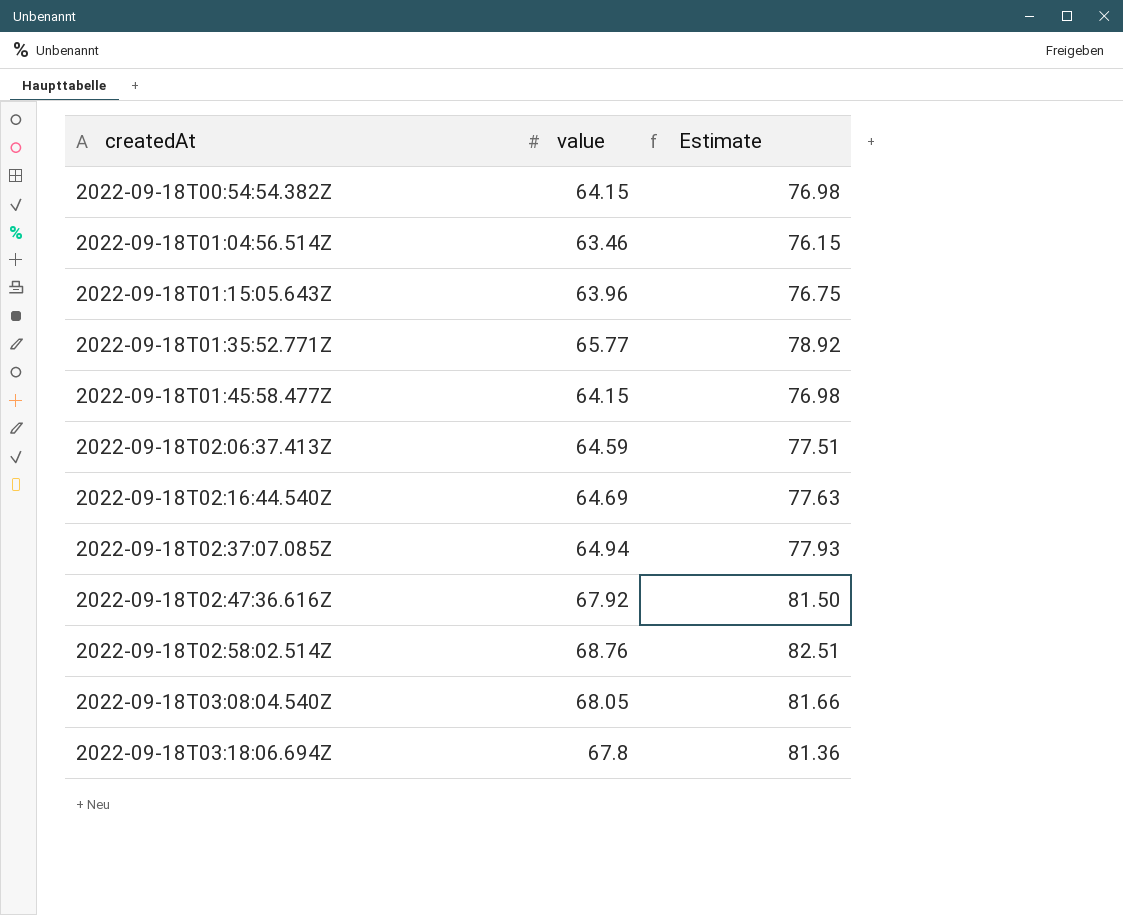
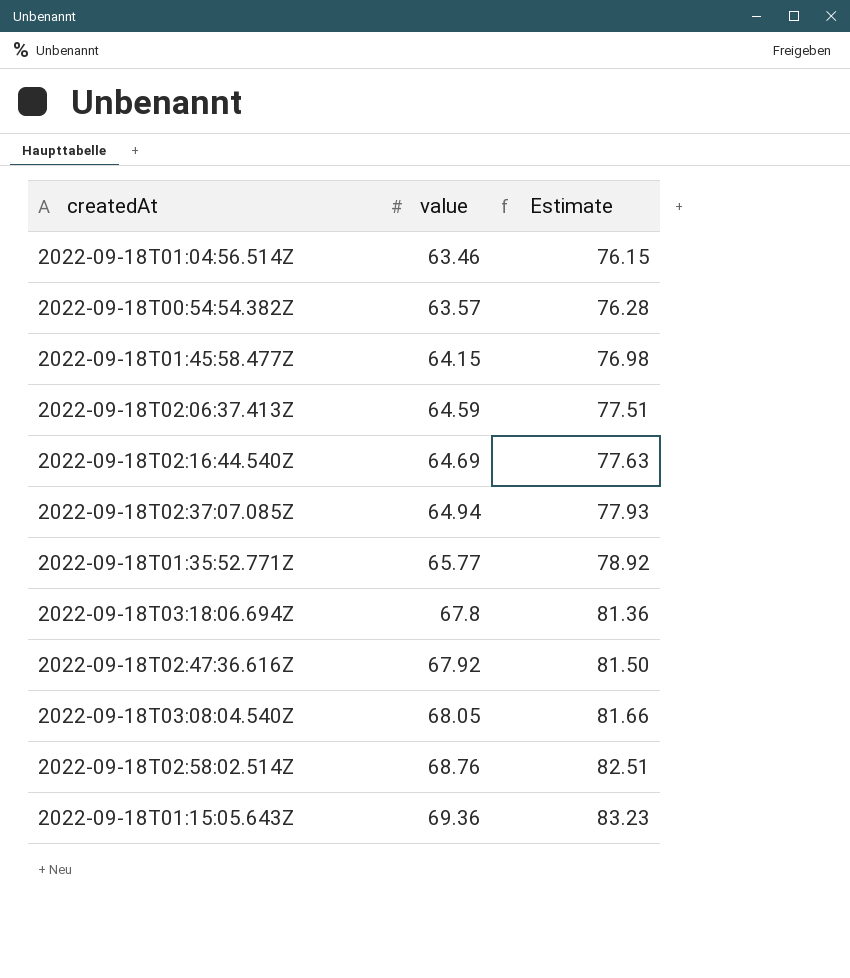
row order: createdAt ascending -> value ascending
2022-09-18T00:54:54.382Z | value: 64.15 -> 63.57
2022-09-18T00:54:54.382Z | Estimate: 76.98 -> 76.28
2022-09-18T01:15:05.643Z | value: 63.96 -> 69.36
2022-09-18T01:15:05.643Z | Estimate: 76.75 -> 83.23

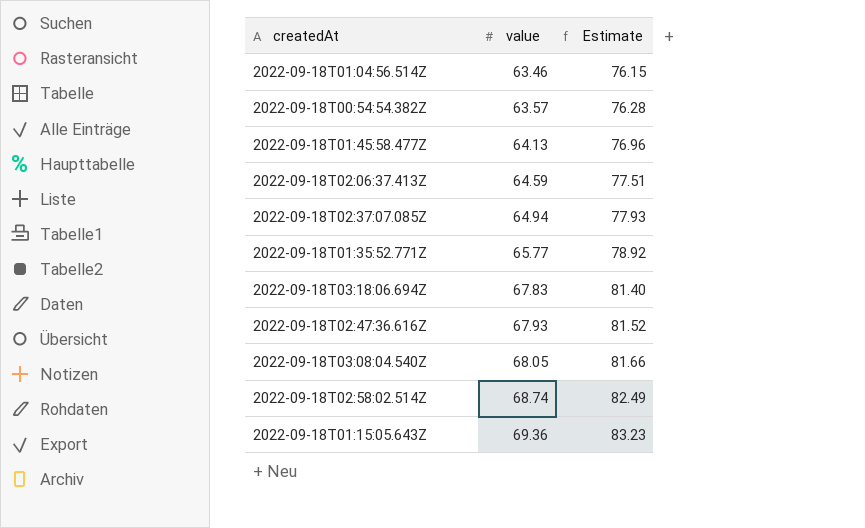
row 2022-09-18T02:16:44.540Z: 64.69 | 77.63 -> none
2022-09-18T01:45:58.477Z | value: 64.15 -> 64.13
2022-09-18T01:45:58.477Z | Estimate: 76.98 -> 76.96
2022-09-18T03:18:06.694Z | value: 67.8 -> 67.83
2022-09-18T03:18:06.694Z | Estimate: 81.36 -> 81.40
2022-09-18T02:47:36.616Z | value: 67.92 -> 67.93
2022-09-18T02:47:36.616Z | Estimate: 81.50 -> 81.52
2022-09-18T02:58:02.514Z | value: 68.76 -> 68.74
2022-09-18T02:58:02.514Z | Estimate: 82.51 -> 82.49

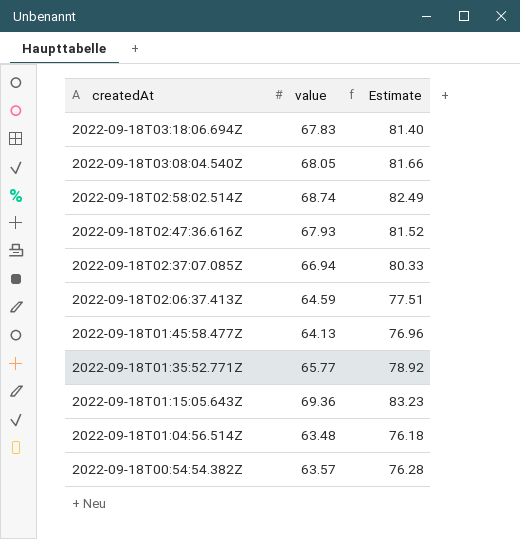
row order: value ascending -> createdAt descending
2022-09-18T02:37:07.085Z | value: 64.94 -> 66.94
2022-09-18T02:37:07.085Z | Estimate: 77.93 -> 80.33
2022-09-18T01:04:56.514Z | value: 63.46 -> 63.48
2022-09-18T01:04:56.514Z | Estimate: 76.15 -> 76.18

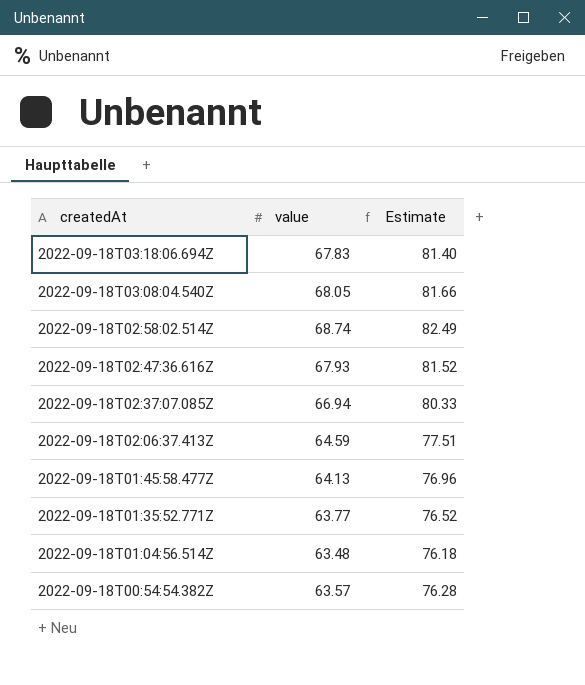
row 2022-09-18T01:15:05.643Z: 69.36 | 83.23 -> none
2022-09-18T01:35:52.771Z | value: 65.77 -> 63.77
2022-09-18T01:35:52.771Z | Estimate: 78.92 -> 76.52

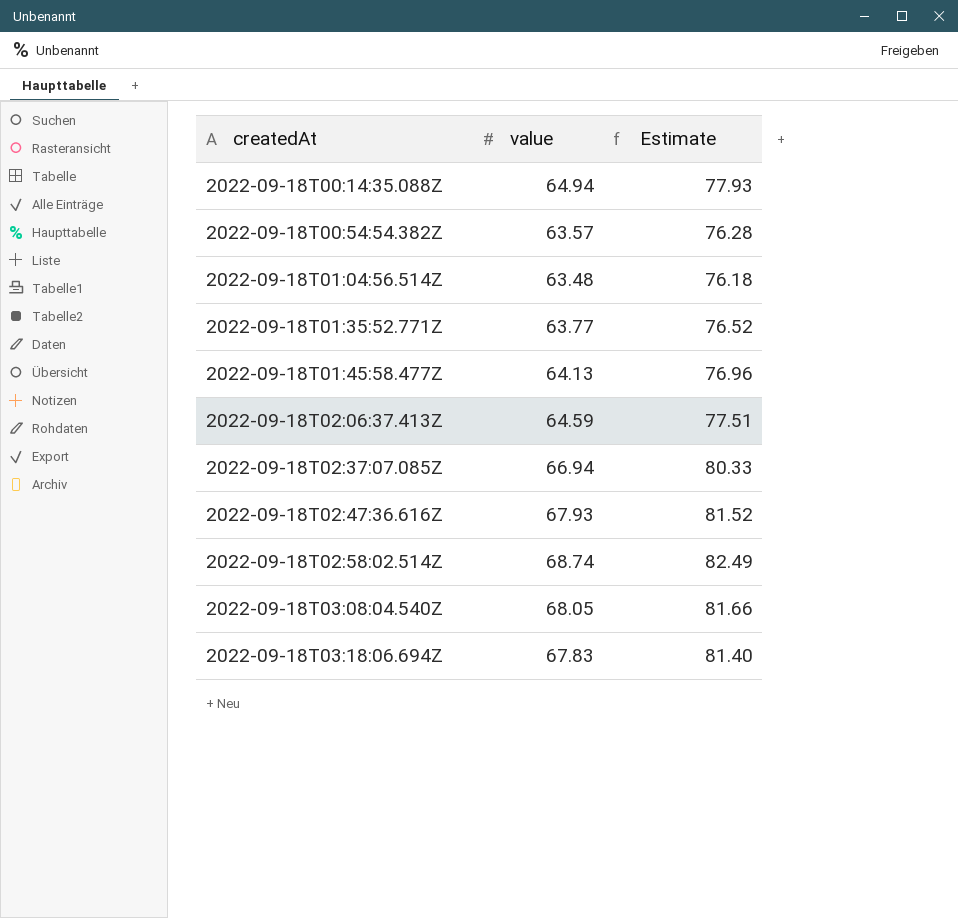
row order: createdAt descending -> createdAt ascending
row 2022-09-18T00:14:35.088Z: none -> 64.94 | 77.93

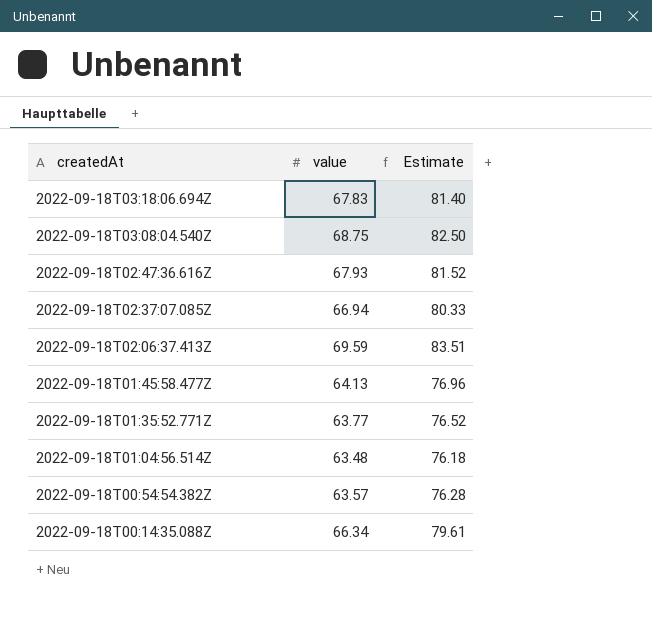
row order: createdAt ascending -> createdAt descending
row 2022-09-18T02:58:02.514Z: 68.74 | 82.49 -> none
2022-09-18T03:08:04.540Z | value: 68.05 -> 68.75
2022-09-18T03:08:04.540Z | Estimate: 81.66 -> 82.50
2022-09-18T02:06:37.413Z | value: 64.59 -> 69.59
2022-09-18T02:06:37.413Z | Estimate: 77.51 -> 83.51
2022-09-18T00:14:35.088Z | value: 64.94 -> 66.34
2022-09-18T00:14:35.088Z | Estimate: 77.93 -> 79.61

